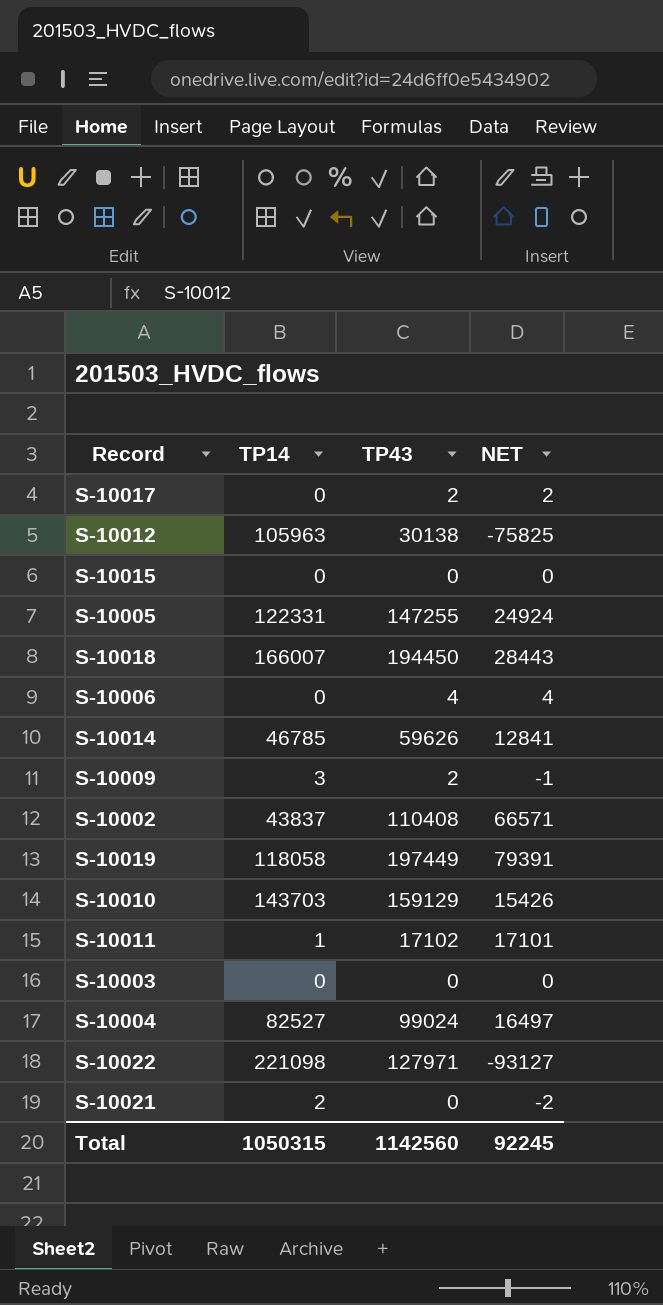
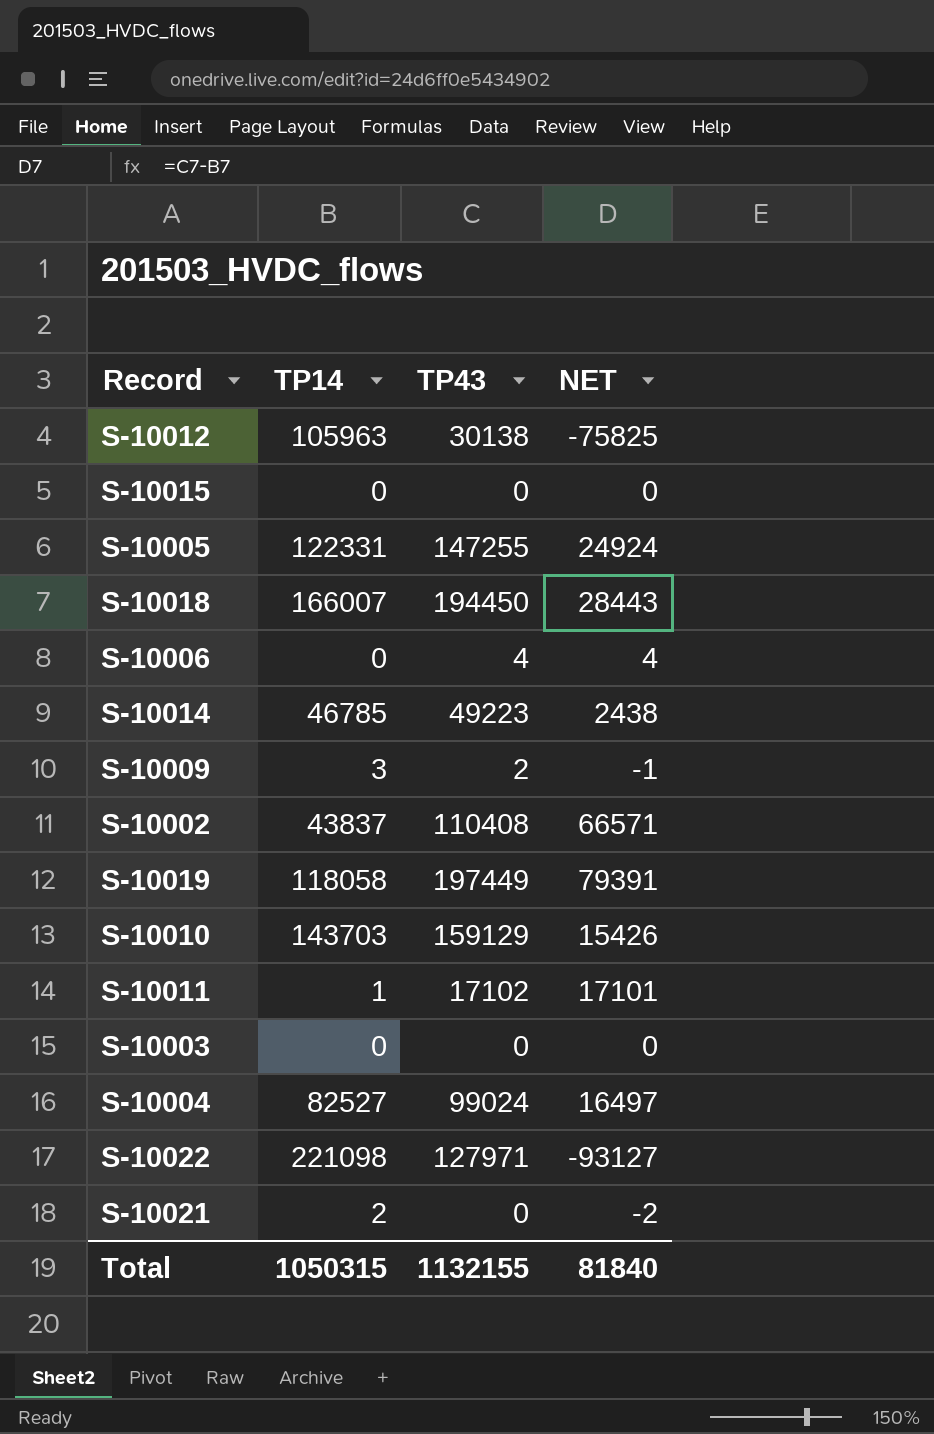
row S-10017: 0 | 2 | 2 -> none
S-10014 | TP43: 59626 -> 49223
S-10014 | NET: 12841 -> 2438
Total | TP43: 1142560 -> 1132155
Total | NET: 92245 -> 81840

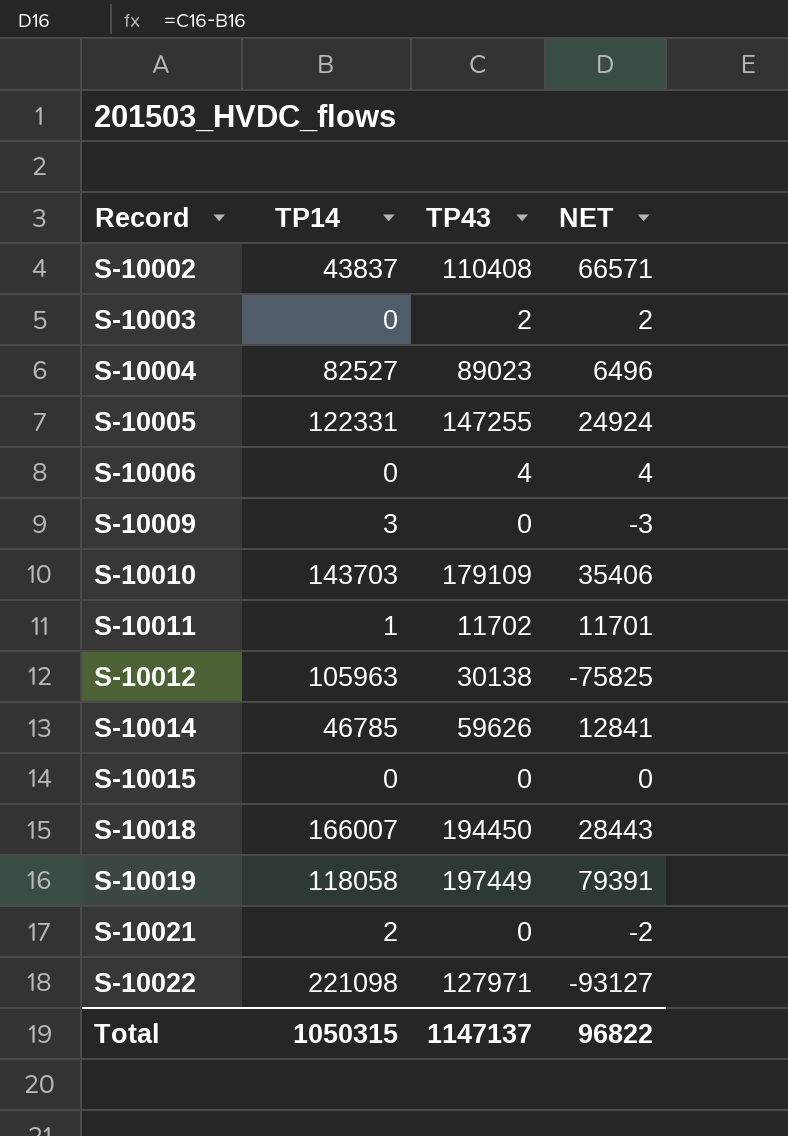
row order: none -> Record ascending
S-10003 | TP43: 0 -> 2
S-10003 | NET: 0 -> 2
S-10004 | TP43: 99024 -> 89023
S-10004 | NET: 16497 -> 6496
S-10009 | TP43: 2 -> 0
S-10009 | NET: -1 -> -3
S-10010 | TP43: 159129 -> 179109
S-10010 | NET: 15426 -> 35406
S-10011 | TP43: 17102 -> 11702
S-10011 | NET: 17101 -> 11701
S-10014 | TP43: 49223 -> 59626
S-10014 | NET: 2438 -> 12841
Total | TP43: 1132155 -> 1147137
Total | NET: 81840 -> 96822

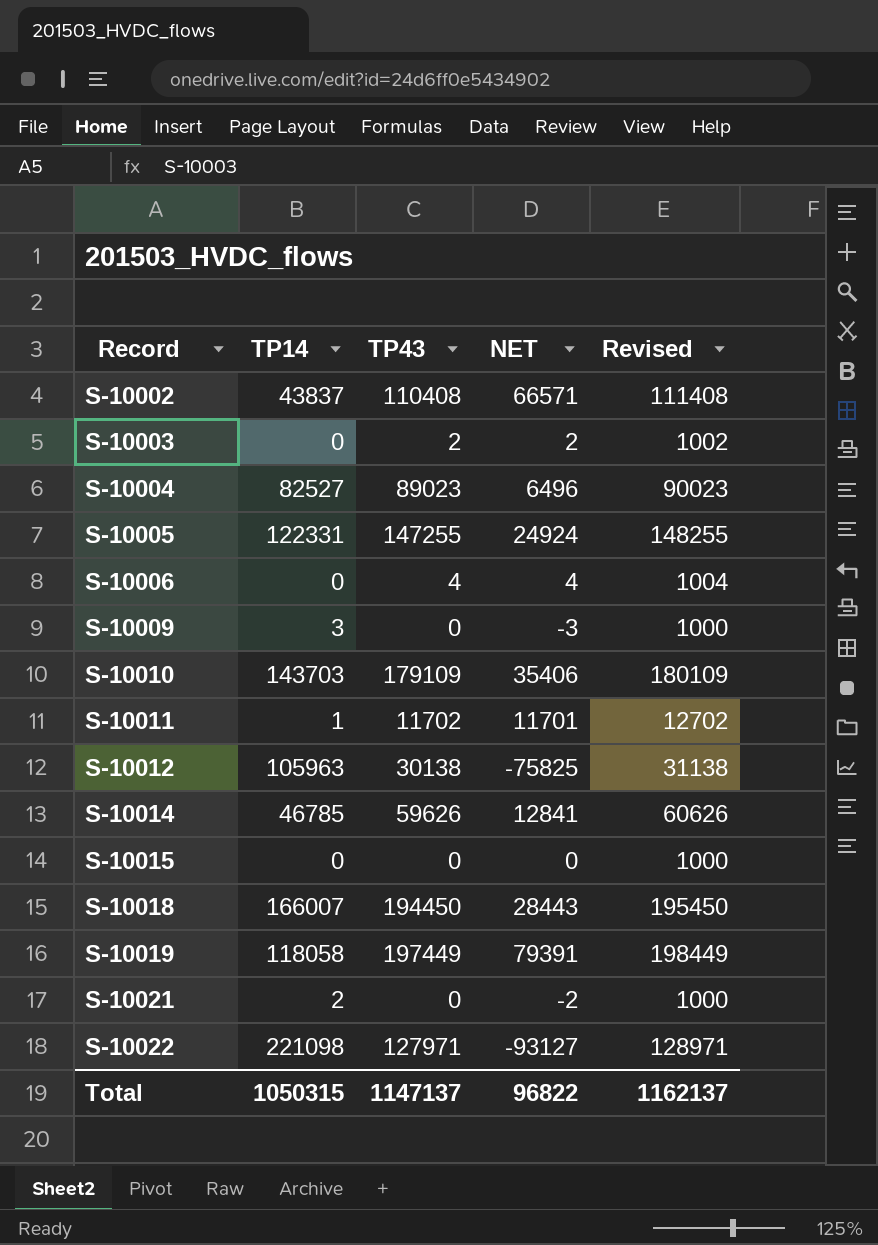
column Revised | formula: none -> [TP43] + 1000

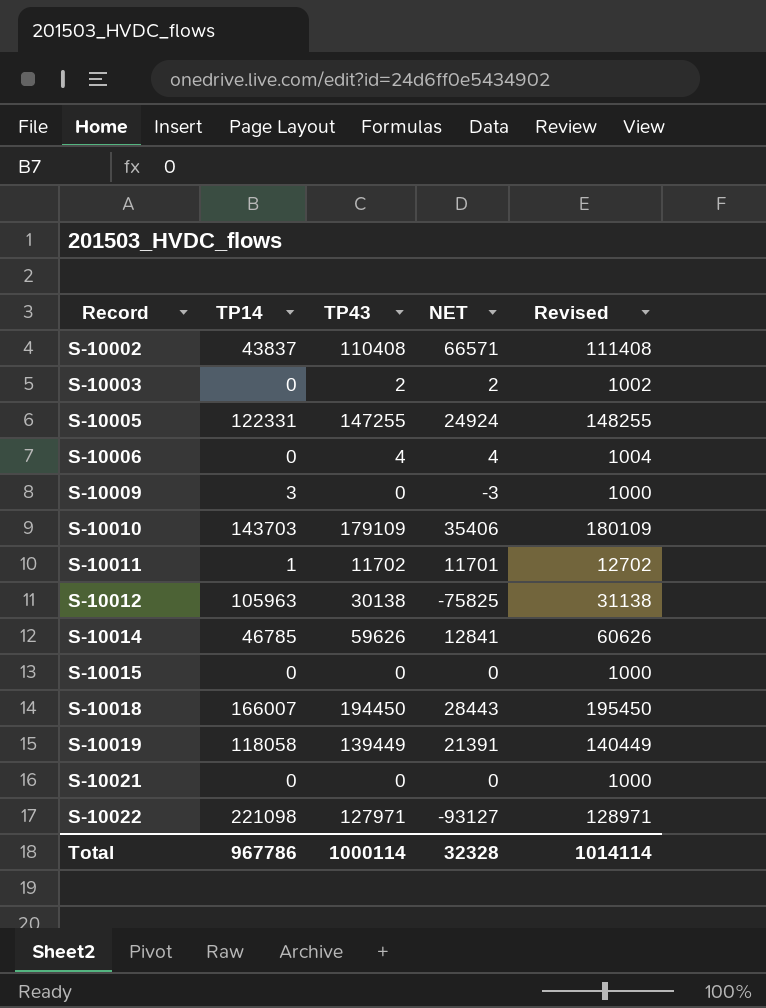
row S-10004: 82527 | 89023 | 6496 | 90023 -> none
S-10019 | TP43: 197449 -> 139449
S-10019 | NET: 79391 -> 21391
S-10019 | Revised: 198449 -> 140449
S-10021 | TP14: 2 -> 0
S-10021 | NET: -2 -> 0
Total | TP14: 1050315 -> 967786
Total | TP43: 1147137 -> 1000114
Total | NET: 96822 -> 32328
Total | Revised: 1162137 -> 1014114

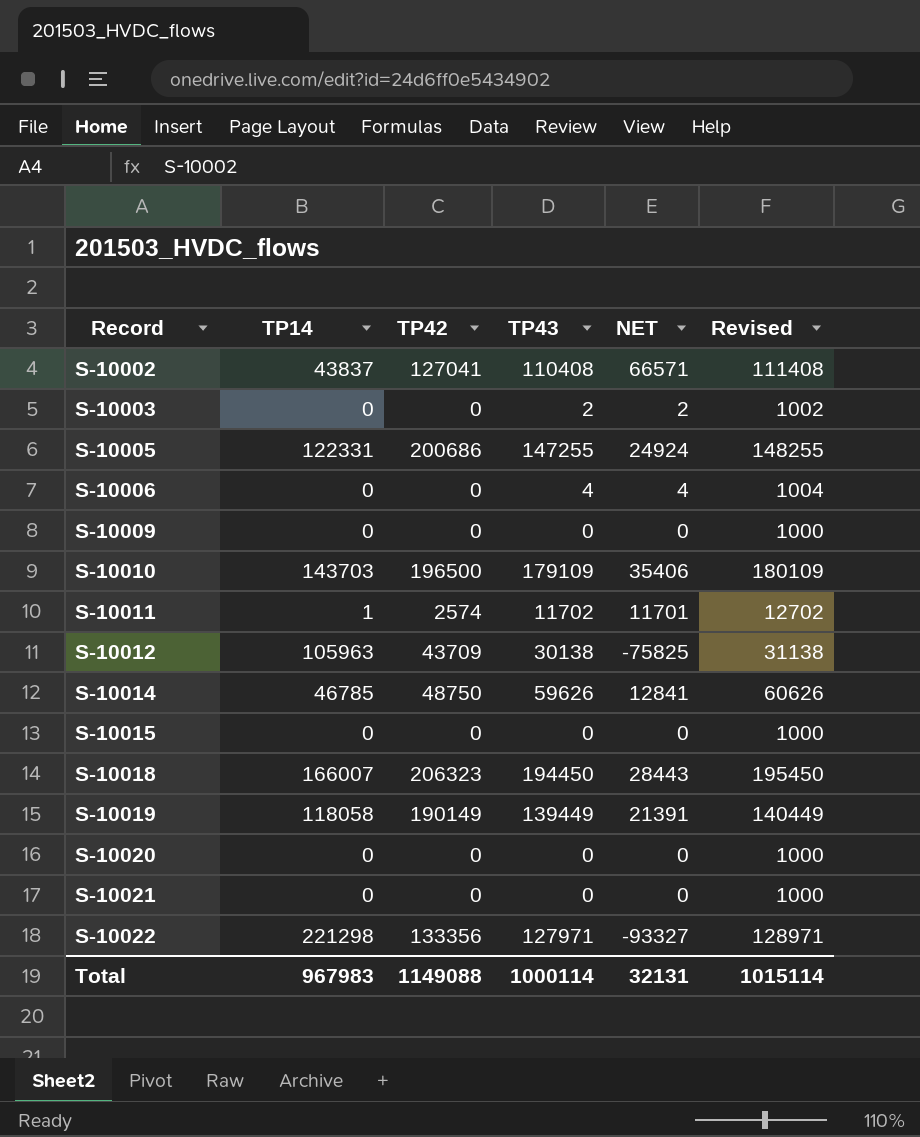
column TP42 | position: none -> 3
S-10009 | TP14: 3 -> 0
S-10009 | NET: -3 -> 0
row S-10020: none -> 0 | 0 | 0 | 0 | 1000
S-10022 | TP14: 221098 -> 221298
S-10022 | NET: -93127 -> -93327
Total | TP14: 967786 -> 967983
Total | NET: 32328 -> 32131
Total | Revised: 1014114 -> 1015114

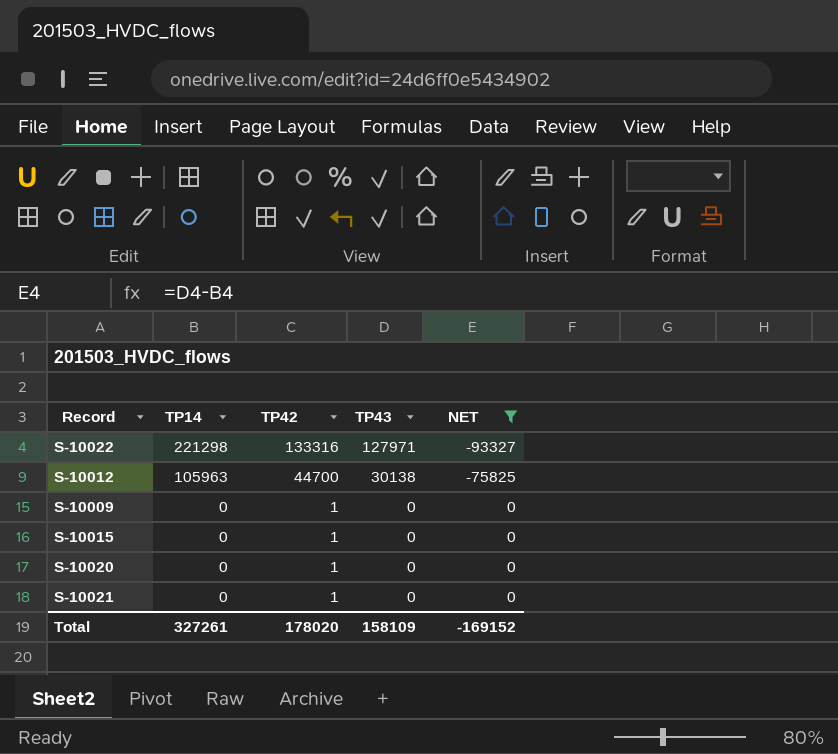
filter: none -> NET <= 0
row order: Record ascending -> TP14 descending
column Revised | formula: [TP43] + 1000 -> none
S-10022 | TP42: 133356 -> 133316
S-10012 | TP42: 43709 -> 44700
S-10009 | TP42: 0 -> 1
S-10015 | TP42: 0 -> 1
S-10020 | TP42: 0 -> 1
S-10021 | TP42: 0 -> 1
Total | TP14: 967983 -> 327261
Total | TP42: 1149088 -> 178020
Total | TP43: 1000114 -> 158109
Total | NET: 32131 -> -169152

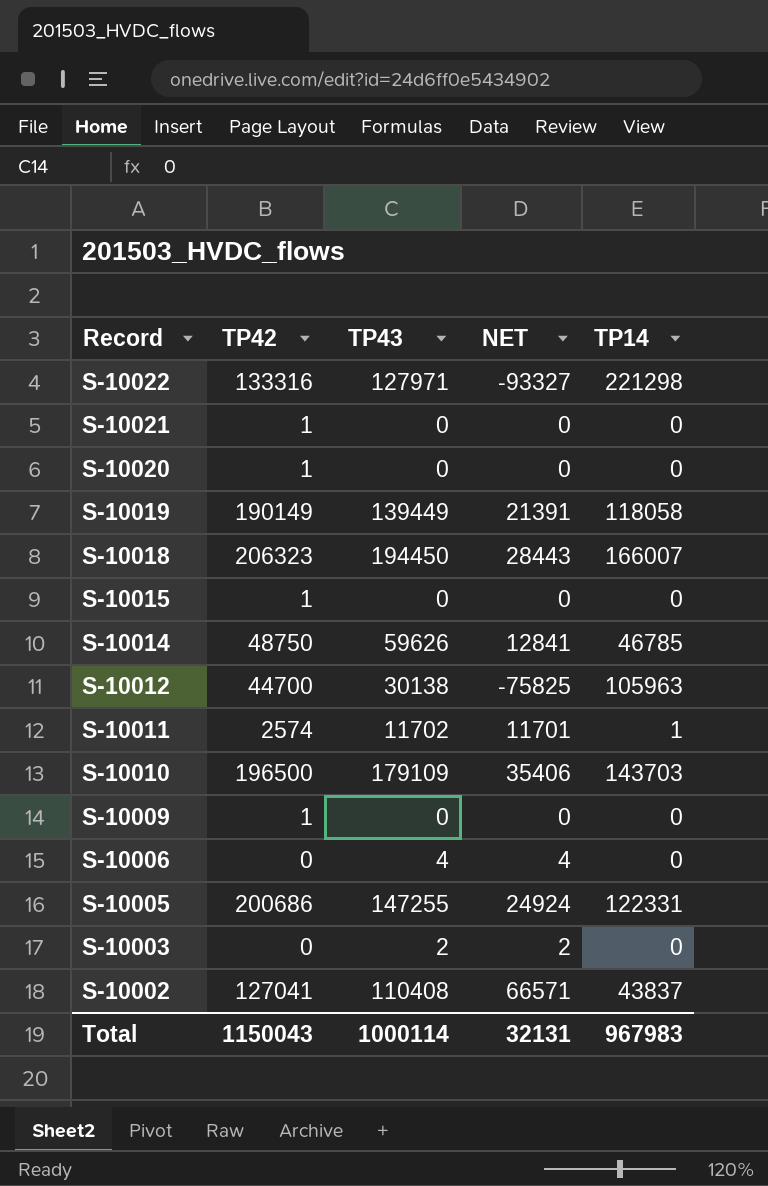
filter: NET <= 0 -> none
row order: TP14 descending -> Record descending
column TP14 | position: 2 -> 5
Total | TP42: 178020 -> 1150043
Total | TP43: 158109 -> 1000114
Total | NET: -169152 -> 32131
Total | TP14: 327261 -> 967983

